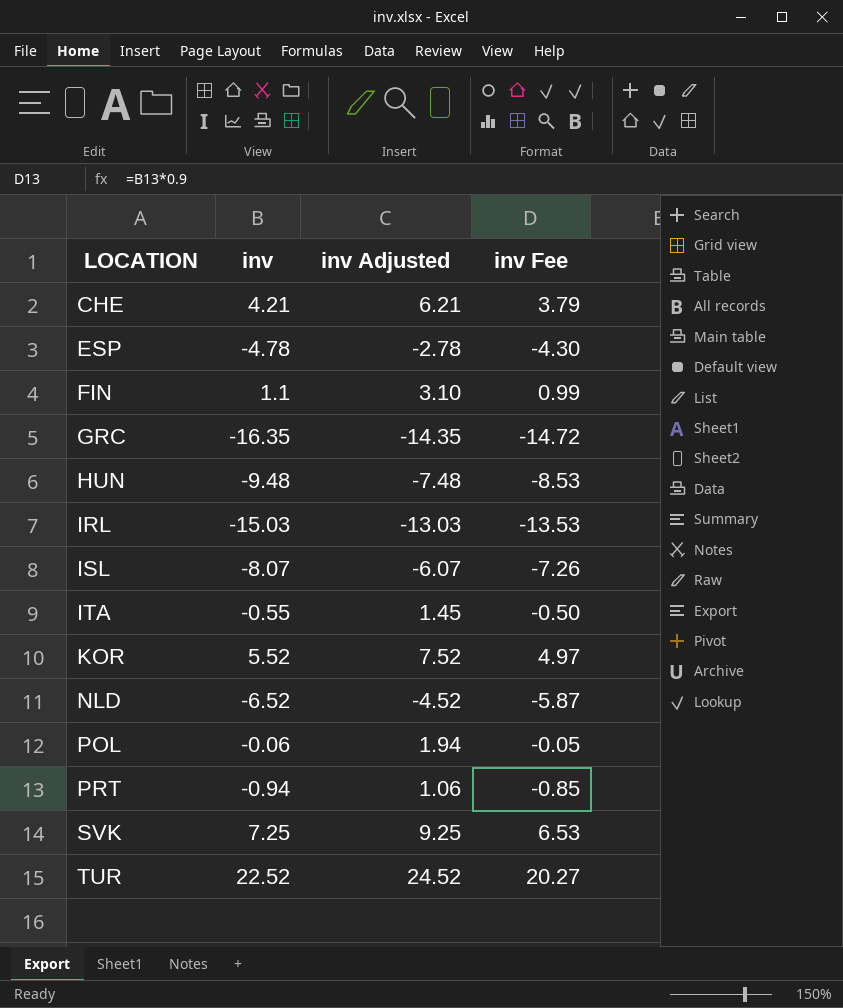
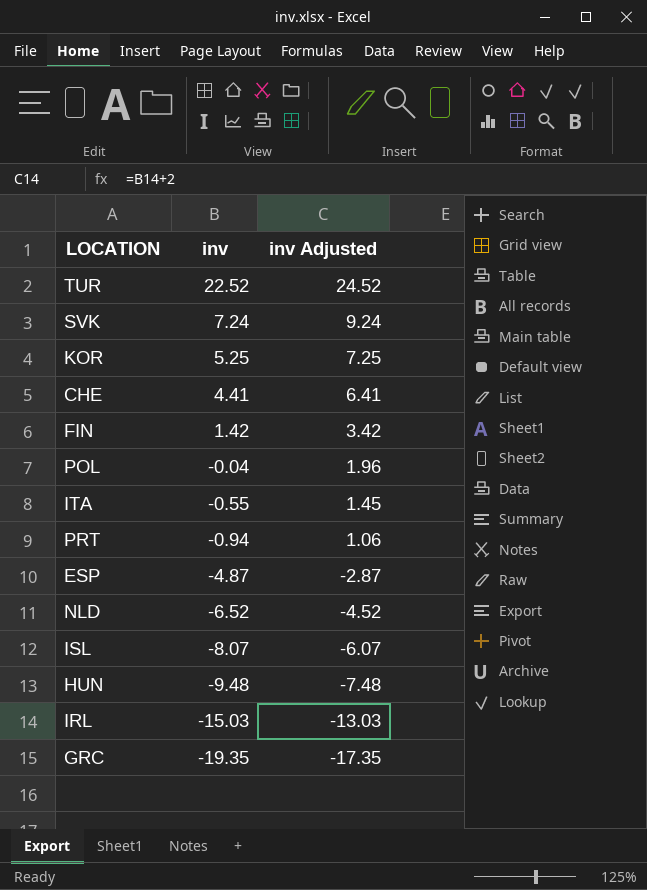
row order: LOCATION ascending -> inv descending
column inv Fee | formula: [inv] * 0.9 -> none
SVK | inv: 7.25 -> 7.24
SVK | inv Adjusted: 9.25 -> 9.24
KOR | inv: 5.52 -> 5.25
KOR | inv Adjusted: 7.52 -> 7.25
CHE | inv: 4.21 -> 4.41
CHE | inv Adjusted: 6.21 -> 6.41
FIN | inv: 1.1 -> 1.42
FIN | inv Adjusted: 3.10 -> 3.42
POL | inv: -0.06 -> -0.04
POL | inv Adjusted: 1.94 -> 1.96
ESP | inv: -4.78 -> -4.87
ESP | inv Adjusted: -2.78 -> -2.87
GRC | inv: -16.35 -> -19.35
GRC | inv Adjusted: -14.35 -> -17.35

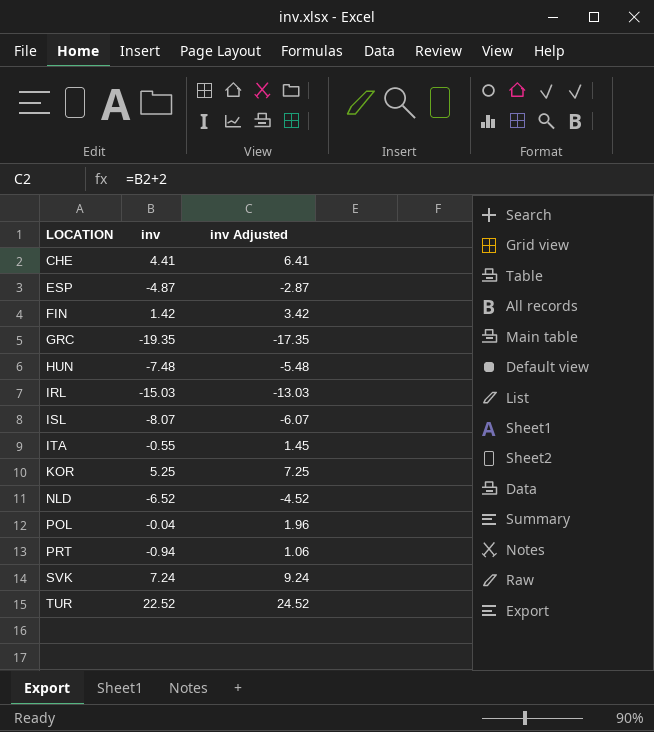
row order: inv descending -> LOCATION ascending
HUN | inv: -9.48 -> -7.48
HUN | inv Adjusted: -7.48 -> -5.48

